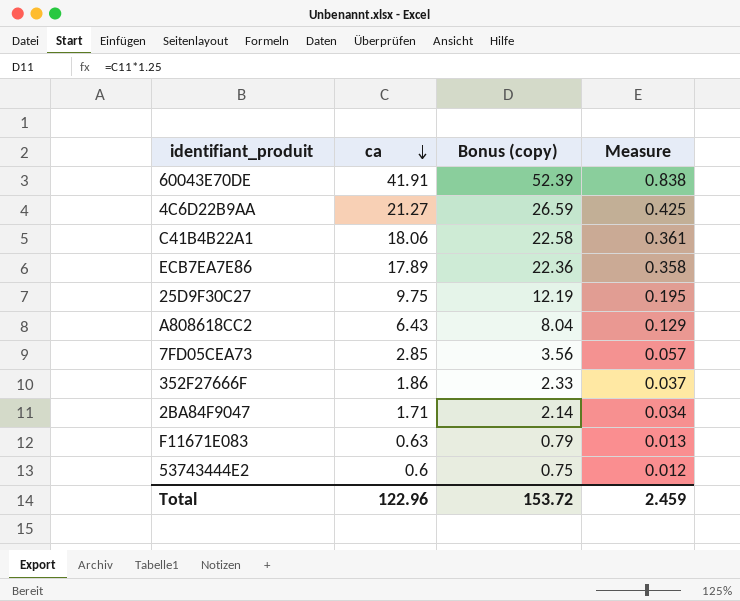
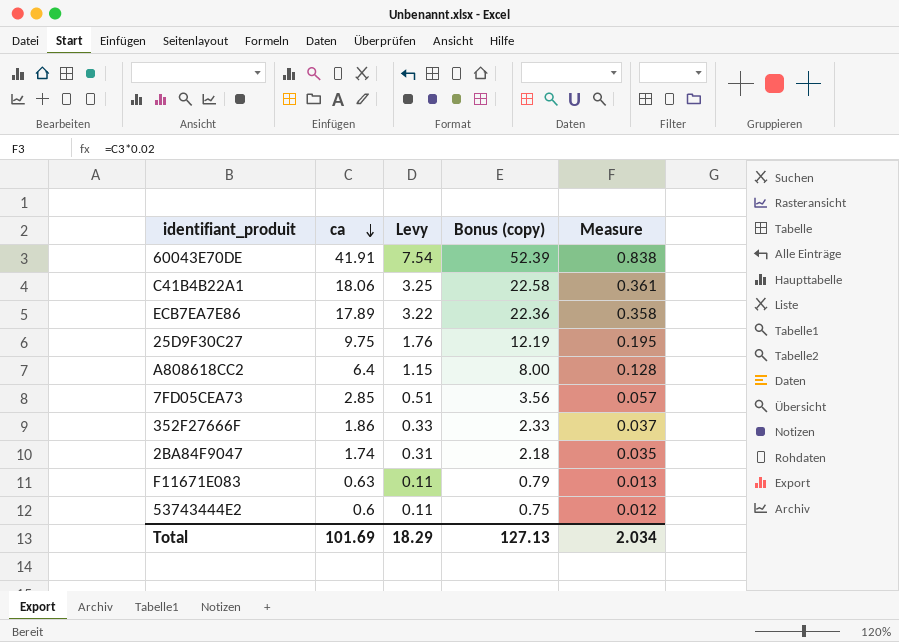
column Levy | formula: none -> [ca] * 0.18
row 4C6D22B9AA: 21.27 | 26.59 | 0.425 -> none
A808618CC2 | ca: 6.43 -> 6.4
A808618CC2 | Bonus (copy): 8.04 -> 8.00
A808618CC2 | Measure: 0.129 -> 0.128
2BA84F9047 | ca: 1.71 -> 1.74
2BA84F9047 | Bonus (copy): 2.14 -> 2.18
2BA84F9047 | Measure: 0.034 -> 0.035
Total | ca: 122.96 -> 101.69
Total | Bonus (copy): 153.72 -> 127.13
Total | Measure: 2.459 -> 2.034

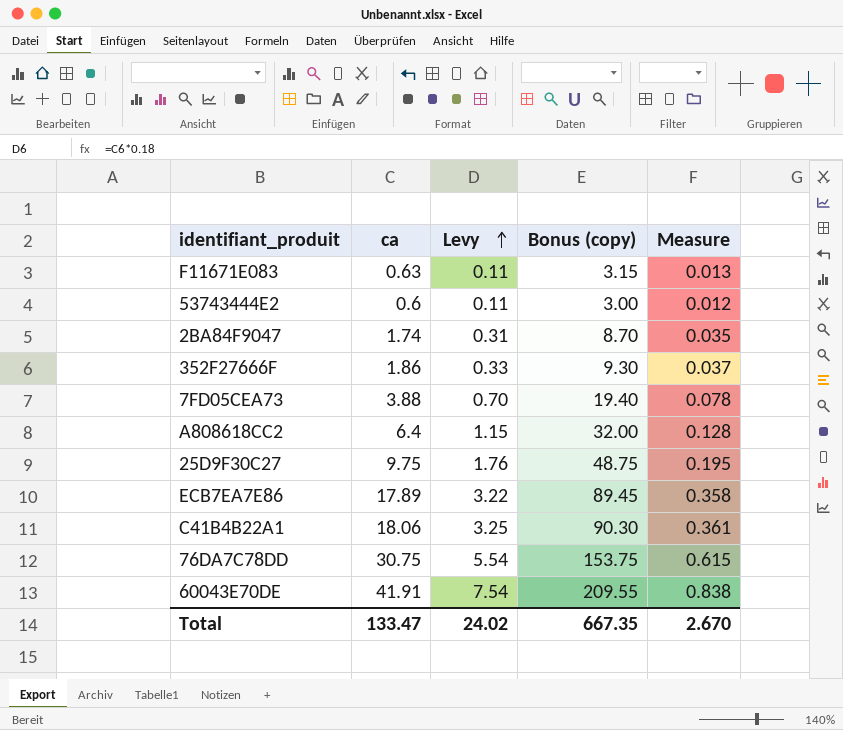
row order: ca descending -> Levy ascending
column Bonus (copy) | formula: [ca] * 1.25 -> [ca] * 5
7FD05CEA73 | ca: 2.85 -> 3.88
7FD05CEA73 | Levy: 0.51 -> 0.70
7FD05CEA73 | Measure: 0.057 -> 0.078
row 76DA7C78DD: none -> 30.75 | 5.54 | 153.75 | 0.615
Total | ca: 101.69 -> 133.47
Total | Levy: 18.29 -> 24.02
Total | Bonus (copy): 127.13 -> 667.35
Total | Measure: 2.034 -> 2.670

